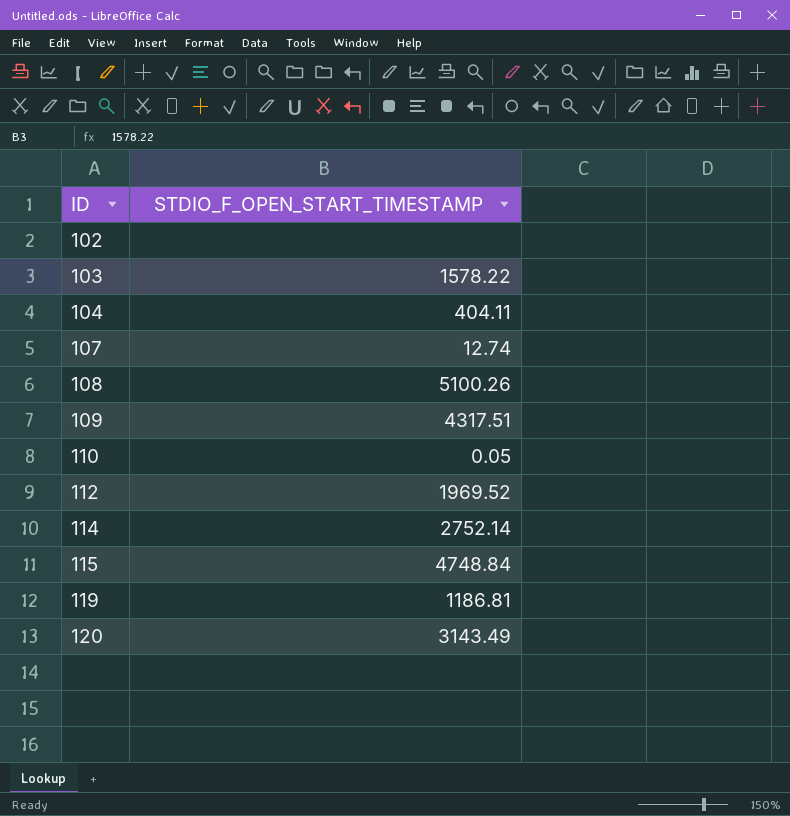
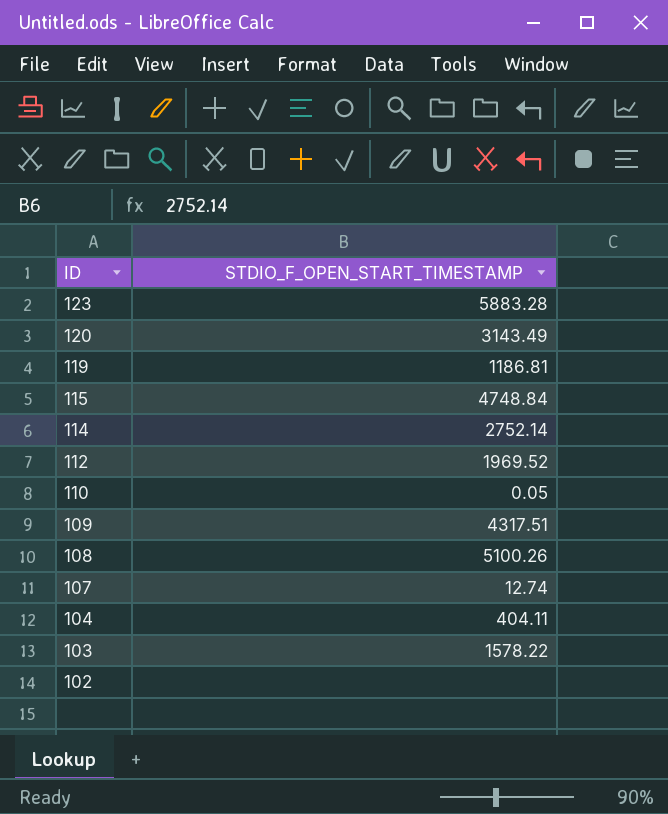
row order: ID ascending -> ID descending
row 123: none -> 5883.28

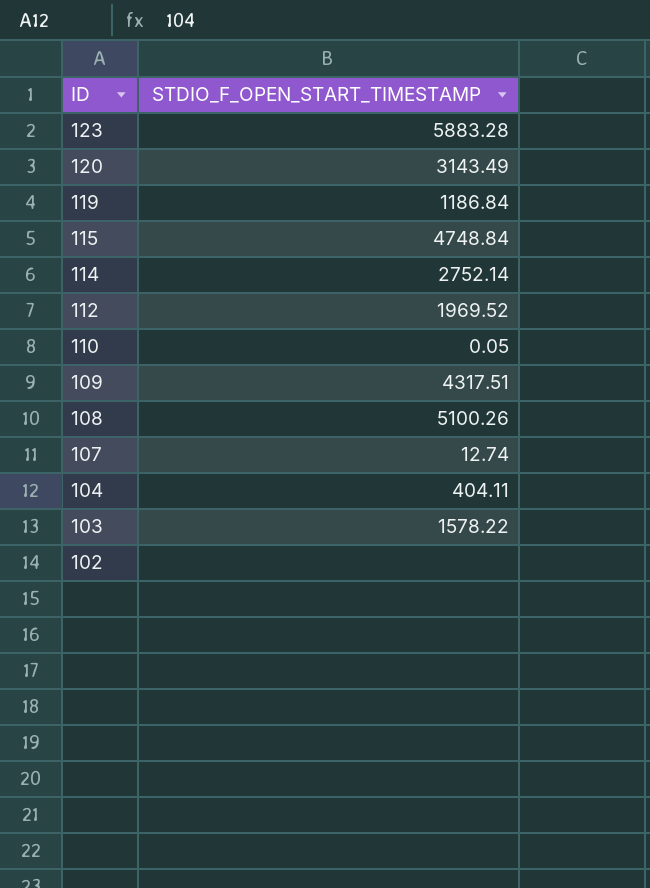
119 | STDIO_F_OPEN_START_TIMESTAMP: 1186.81 -> 1186.84

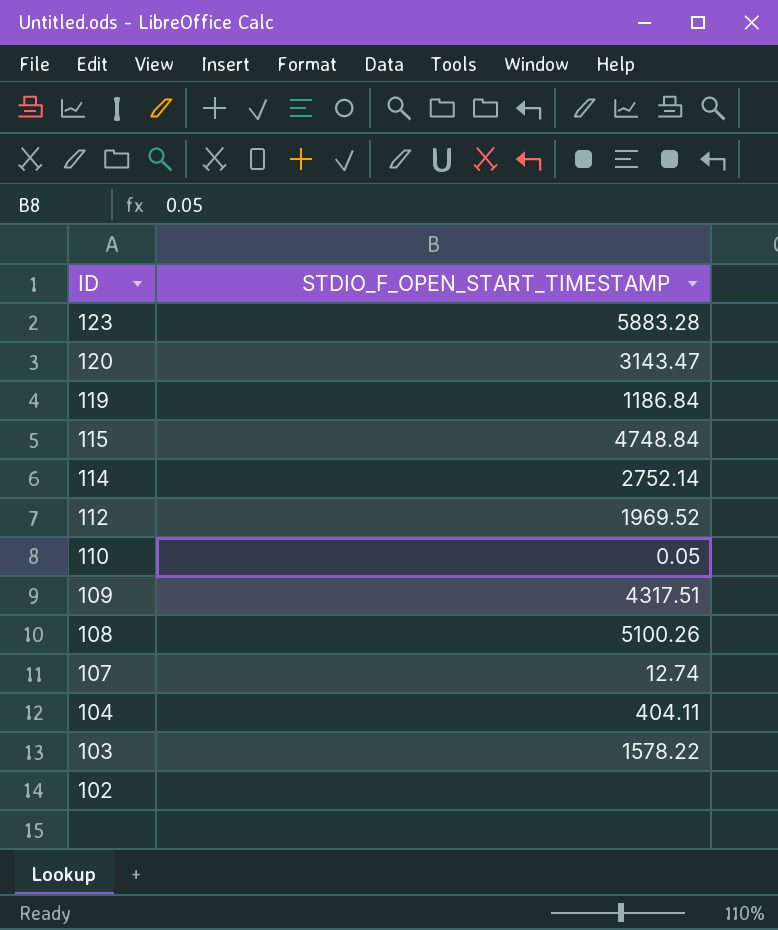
120 | STDIO_F_OPEN_START_TIMESTAMP: 3143.49 -> 3143.47

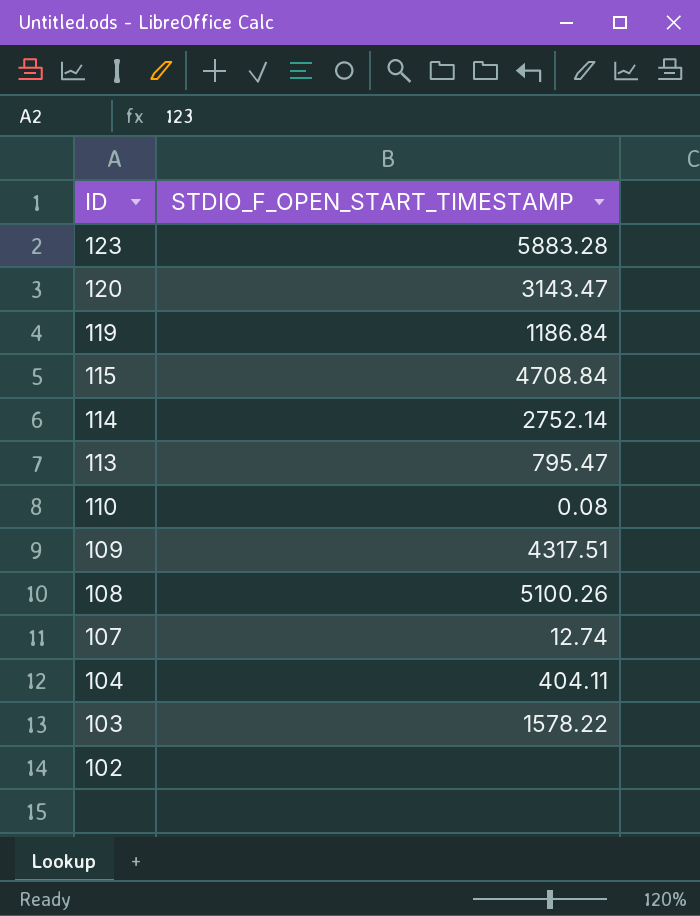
row 112: 1969.52 -> none
115 | STDIO_F_OPEN_START_TIMESTAMP: 4748.84 -> 4708.84
row 113: none -> 795.47
110 | STDIO_F_OPEN_START_TIMESTAMP: 0.05 -> 0.08

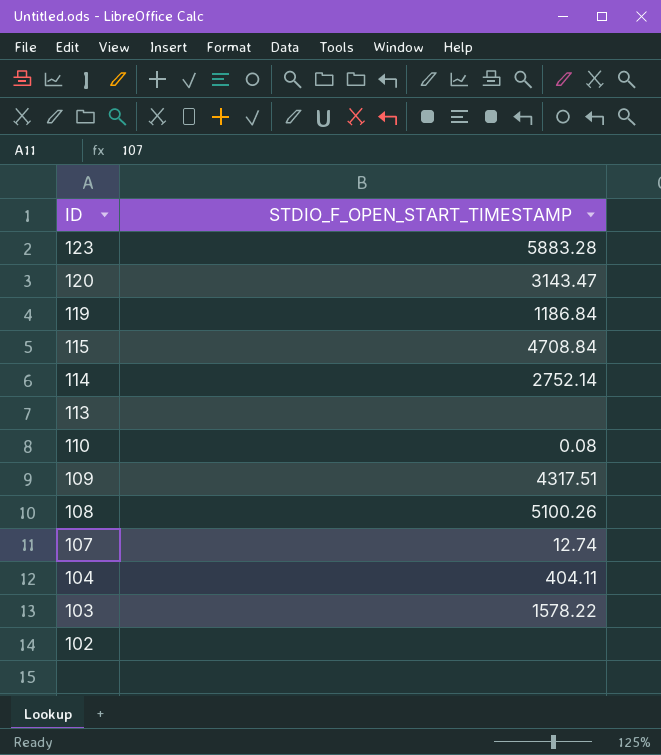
113 | STDIO_F_OPEN_START_TIMESTAMP: 795.47 -> none

